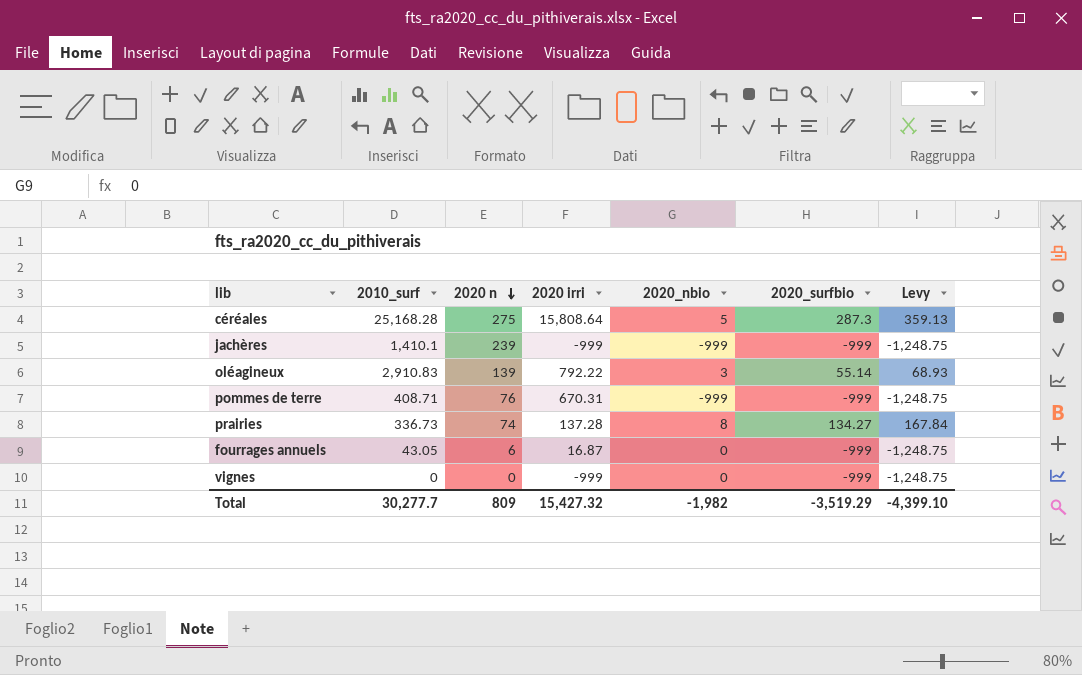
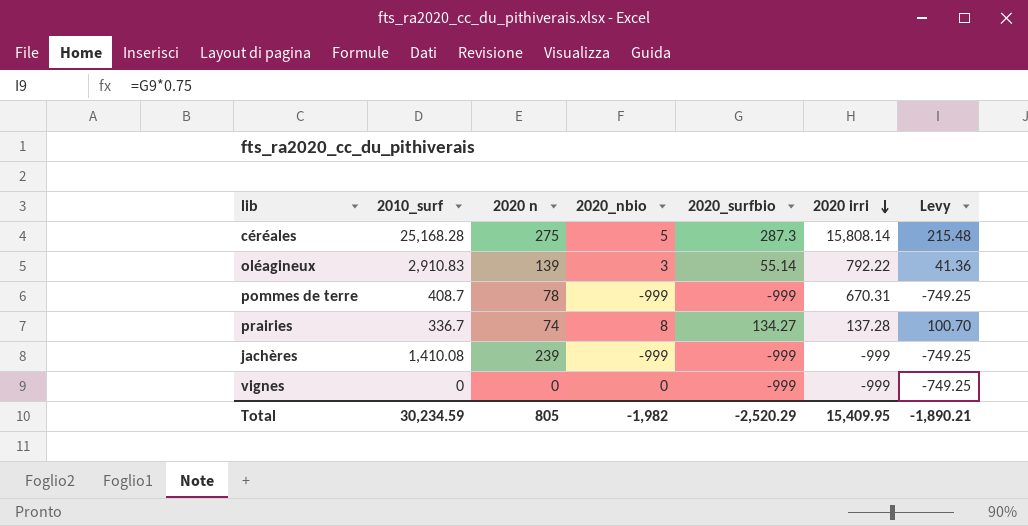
row order: 2020 n descending -> 2020 irri descending
column 2020 irri | position: 4 -> 6
column Levy | formula: [2020_surfbio] * 1.25 -> [2020_surfbio] * 0.75
row fourrages annuels: 43.05 | 6 | 16.87 | 0 | -999 | -1,248.75 -> none
céréales | 2020 irri: 15,808.64 -> 15,808.14
pommes de terre | 2010_surf: 408.71 -> 408.7
pommes de terre | 2020 n: 76 -> 78
prairies | 2010_surf: 336.73 -> 336.7
jachères | 2010_surf: 1,410.1 -> 1,410.08
Total | 2010_surf: 30,277.7 -> 30,234.59
Total | 2020 n: 809 -> 805
Total | 2020_surfbio: -3,519.29 -> -2,520.29
Total | 2020 irri: 15,427.32 -> 15,409.95
Total | Levy: -4,399.10 -> -1,890.21

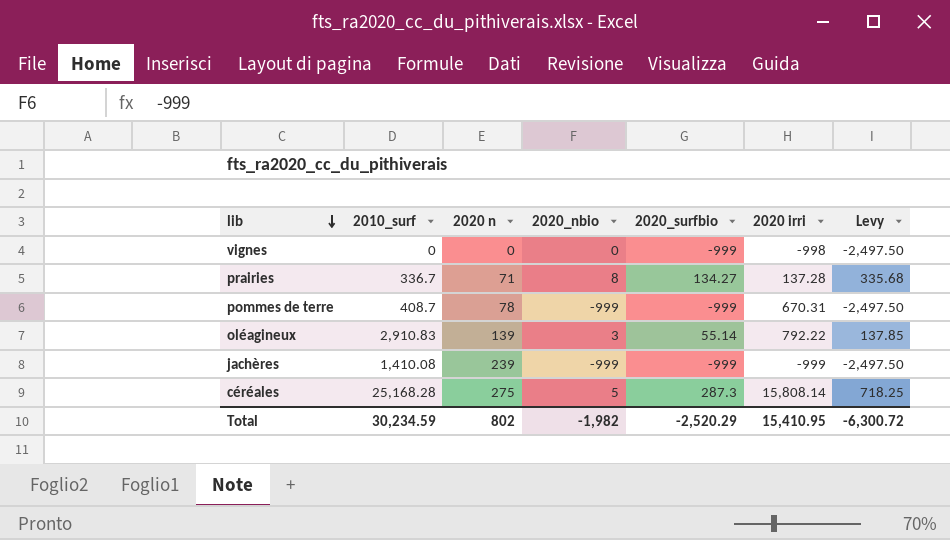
row order: 2020 irri descending -> lib descending
column Levy | formula: [2020_surfbio] * 0.75 -> [2020_surfbio] * 2.5
vignes | 2020 irri: -999 -> -998
prairies | 2020 n: 74 -> 71
Total | 2020 n: 805 -> 802
Total | 2020 irri: 15,409.95 -> 15,410.95
Total | Levy: -1,890.21 -> -6,300.72

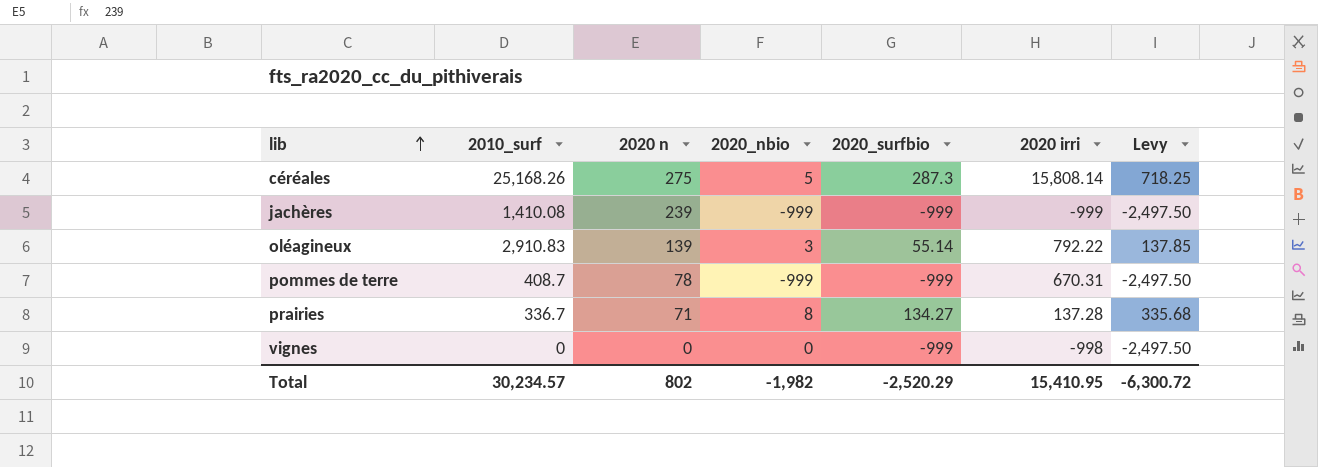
row order: lib descending -> lib ascending
céréales | 2010_surf: 25,168.28 -> 25,168.26
Total | 2010_surf: 30,234.59 -> 30,234.57

